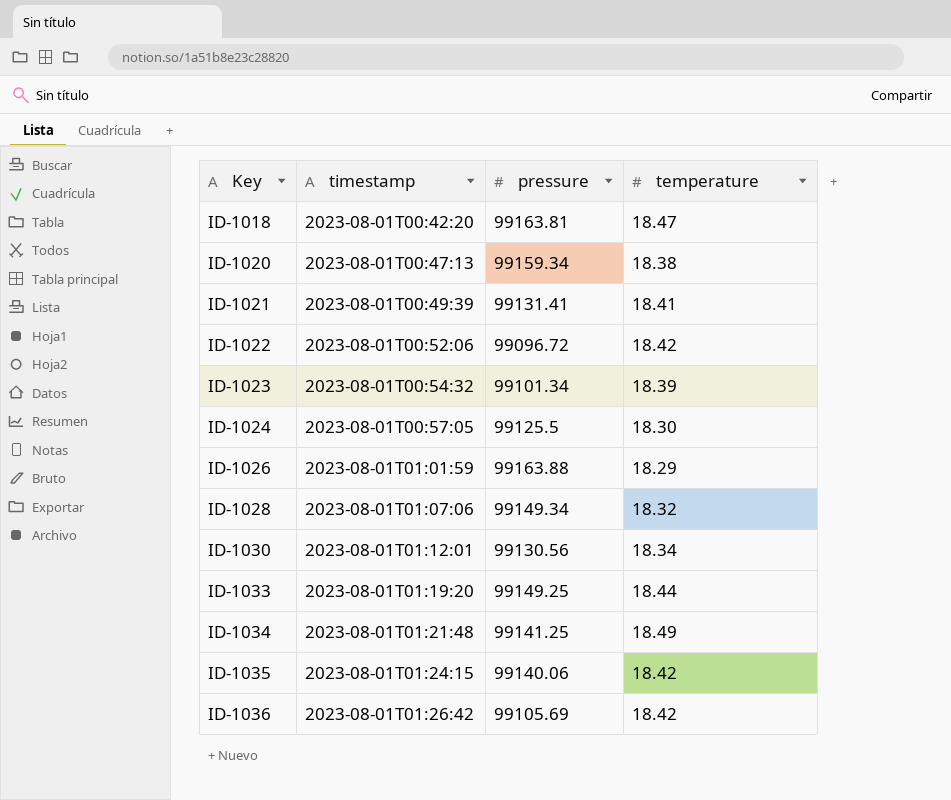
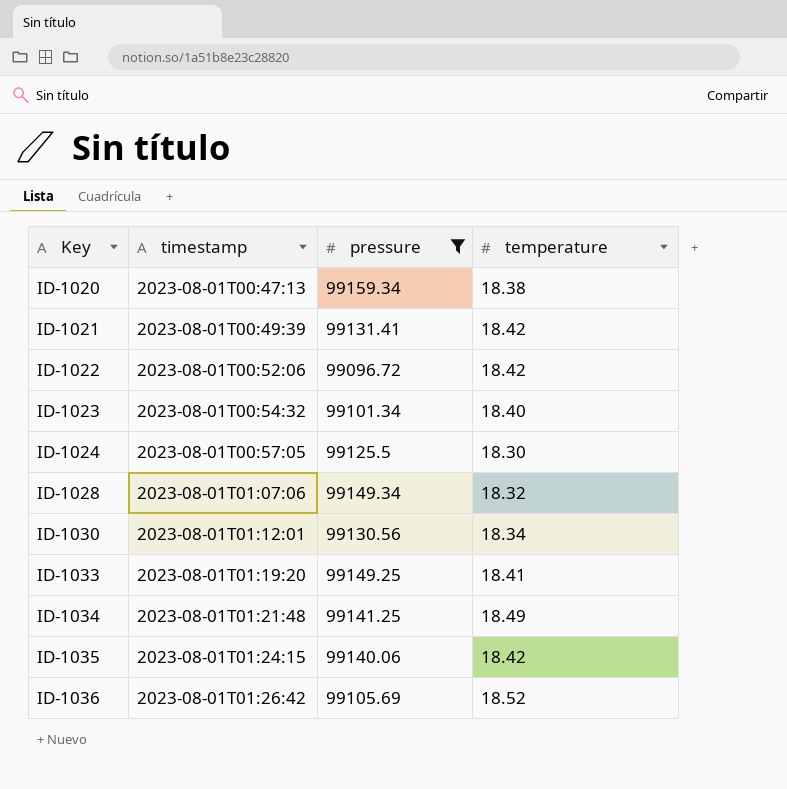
filter: none -> pressure <= 99159.34
ID-1021 | temperature: 18.41 -> 18.42
ID-1023 | temperature: 18.39 -> 18.40
ID-1033 | temperature: 18.44 -> 18.41
ID-1036 | temperature: 18.42 -> 18.52

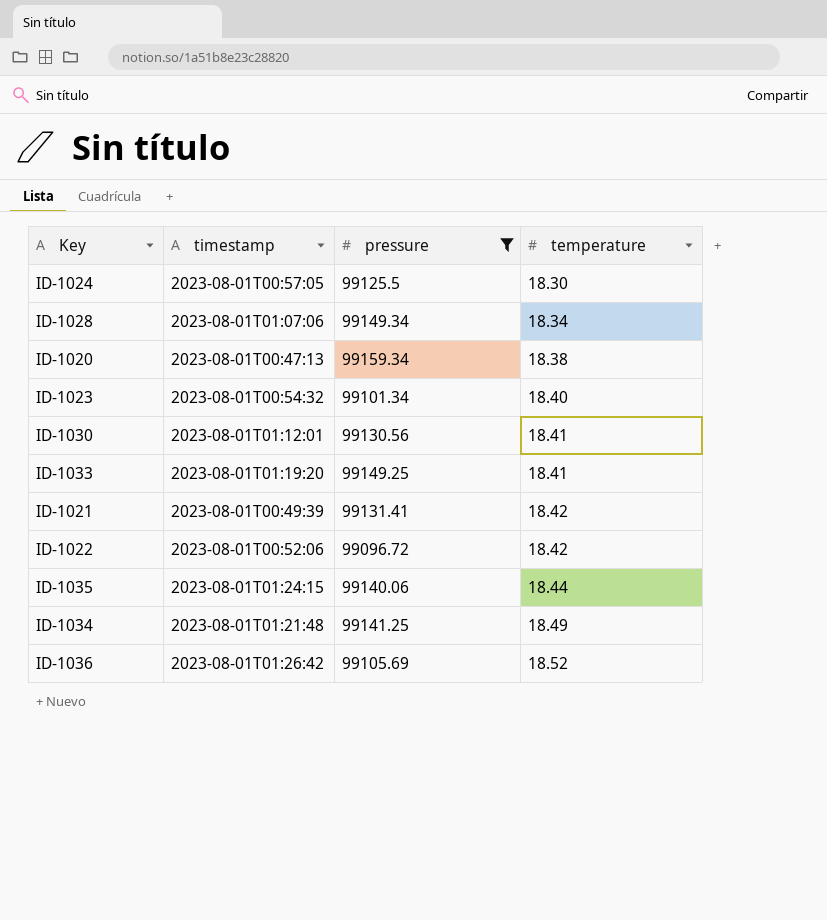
row order: Key ascending -> temperature ascending
ID-1028 | temperature: 18.32 -> 18.34
ID-1030 | temperature: 18.34 -> 18.41
ID-1035 | temperature: 18.42 -> 18.44

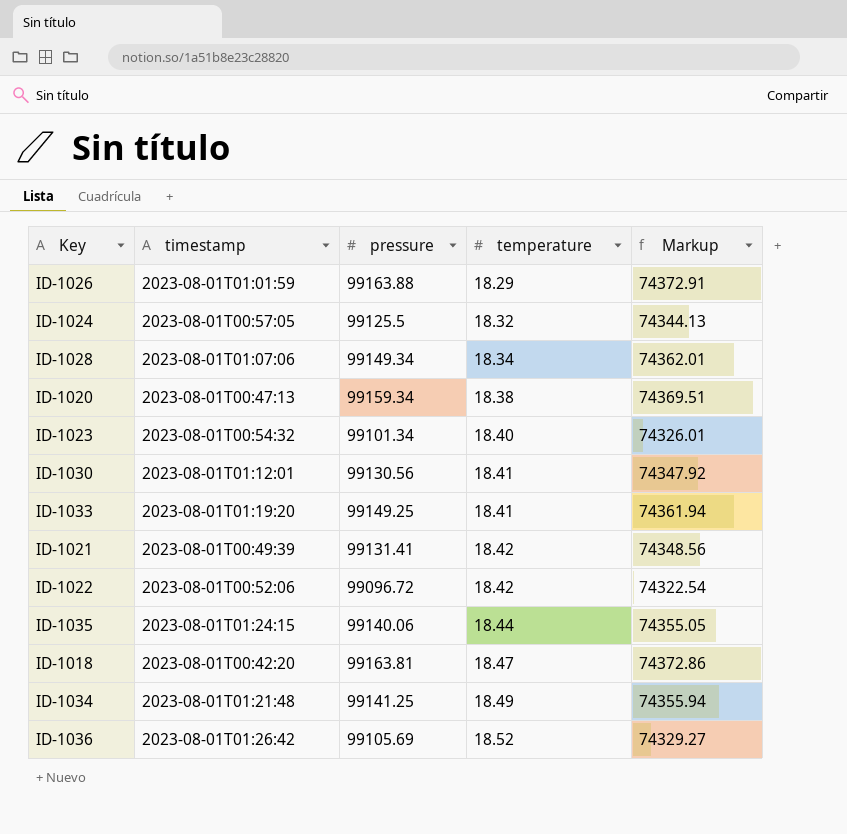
filter: pressure <= 99159.34 -> none
column Markup | formula: none -> [pressure] * 0.75
ID-1024 | temperature: 18.30 -> 18.32

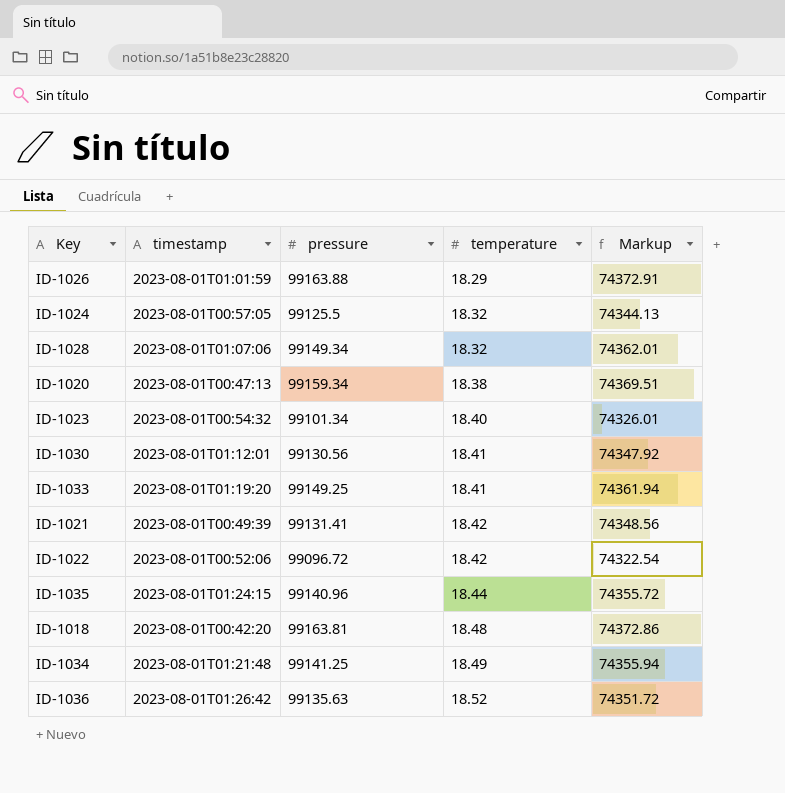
ID-1028 | temperature: 18.34 -> 18.32
ID-1035 | pressure: 99140.06 -> 99140.96
ID-1035 | Markup: 74355.05 -> 74355.72
ID-1018 | temperature: 18.47 -> 18.48
ID-1036 | pressure: 99105.69 -> 99135.63
ID-1036 | Markup: 74329.27 -> 74351.72

